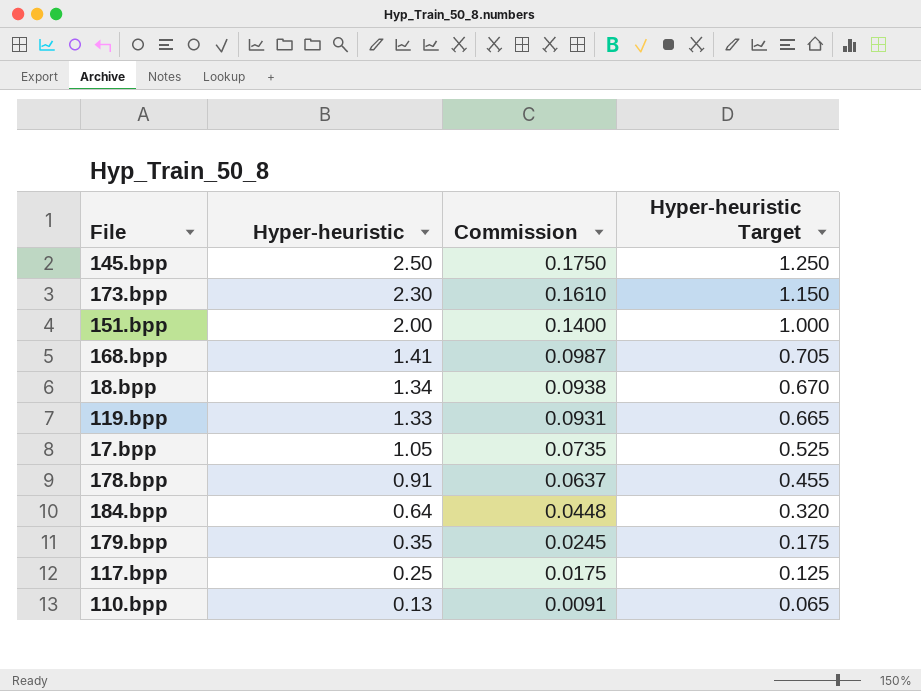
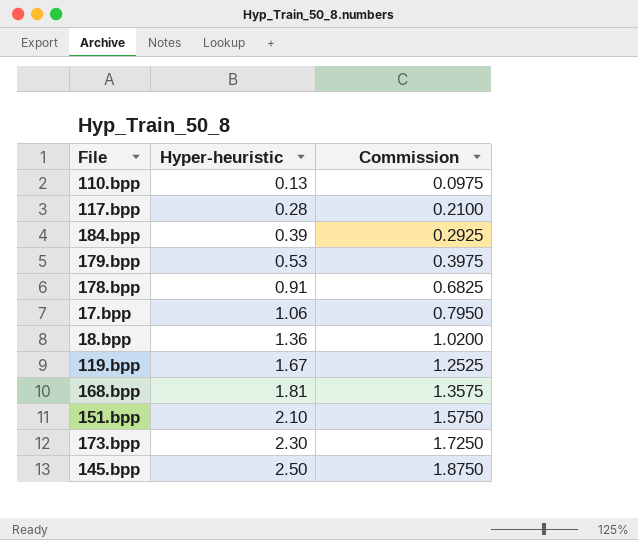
row order: Hyper-heuristic descending -> Hyper-heuristic ascending
column Hyper-heuristic Target | formula: [Hyper-heuristic] * 0.5 -> none
column Commission | formula: [Hyper-heuristic] * 0.07 -> [Hyper-heuristic] * 0.75
117.bpp | Hyper-heuristic: 0.25 -> 0.28
184.bpp | Hyper-heuristic: 0.64 -> 0.39
179.bpp | Hyper-heuristic: 0.35 -> 0.53
17.bpp | Hyper-heuristic: 1.05 -> 1.06
18.bpp | Hyper-heuristic: 1.34 -> 1.36
119.bpp | Hyper-heuristic: 1.33 -> 1.67
168.bpp | Hyper-heuristic: 1.41 -> 1.81
151.bpp | Hyper-heuristic: 2.00 -> 2.10

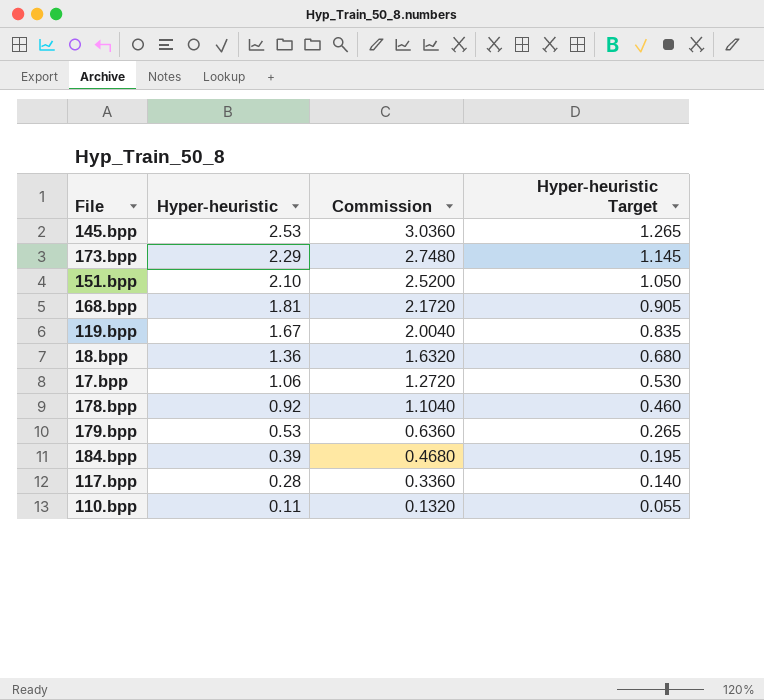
row order: Hyper-heuristic ascending -> Hyper-heuristic descending
column Commission | formula: [Hyper-heuristic] * 0.75 -> [Hyper-heuristic] * 1.2
column Hyper-heuristic Target | formula: none -> [Hyper-heuristic] * 0.5
145.bpp | Hyper-heuristic: 2.50 -> 2.53
173.bpp | Hyper-heuristic: 2.30 -> 2.29
178.bpp | Hyper-heuristic: 0.91 -> 0.92
110.bpp | Hyper-heuristic: 0.13 -> 0.11

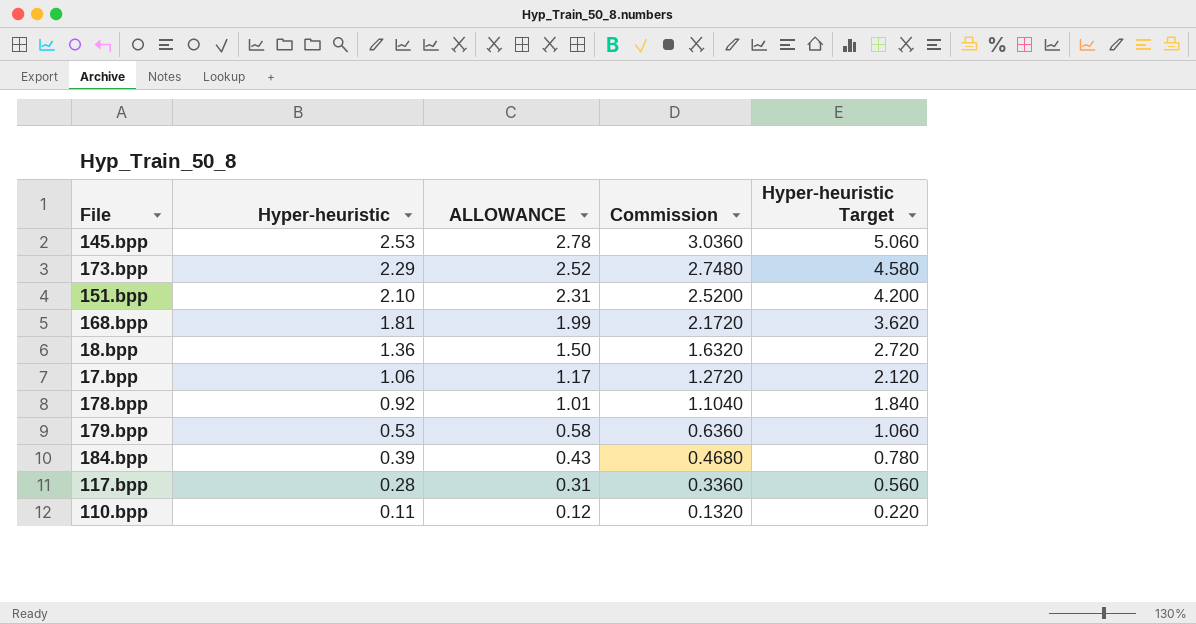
column ALLOWANCE | formula: none -> [Hyper-heuristic] * 1.1
column Hyper-heuristic Target | formula: [Hyper-heuristic] * 0.5 -> [Hyper-heuristic] * 2
row 119.bpp: 1.67 | 2.0040 | 0.835 -> none

